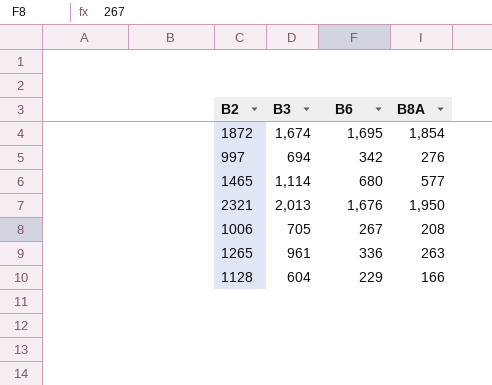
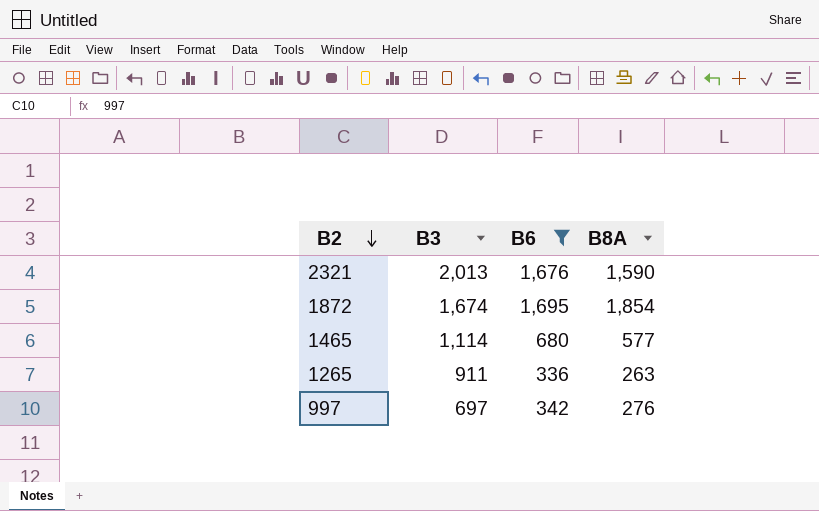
filter: none -> B6 >= 336
row order: none -> B2 descending
2321 | B8A: 1,950 -> 1,590
1265 | B3: 961 -> 911
997 | B3: 694 -> 697

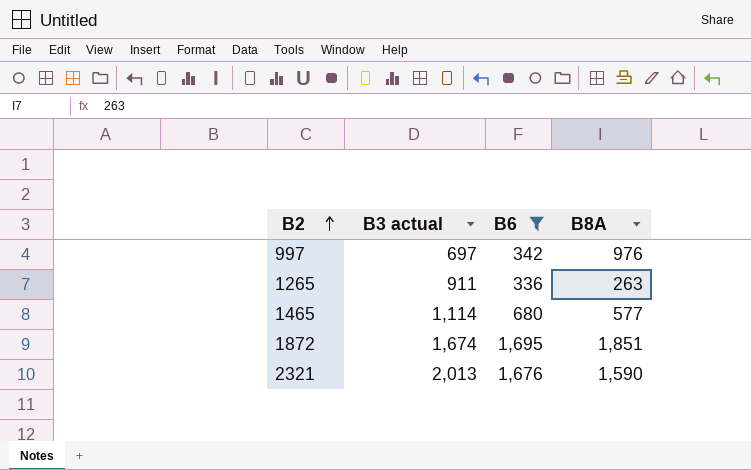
row order: B2 descending -> B2 ascending
column name: B3 -> B3 actual
997 | B8A: 276 -> 976
1872 | B8A: 1,854 -> 1,851

